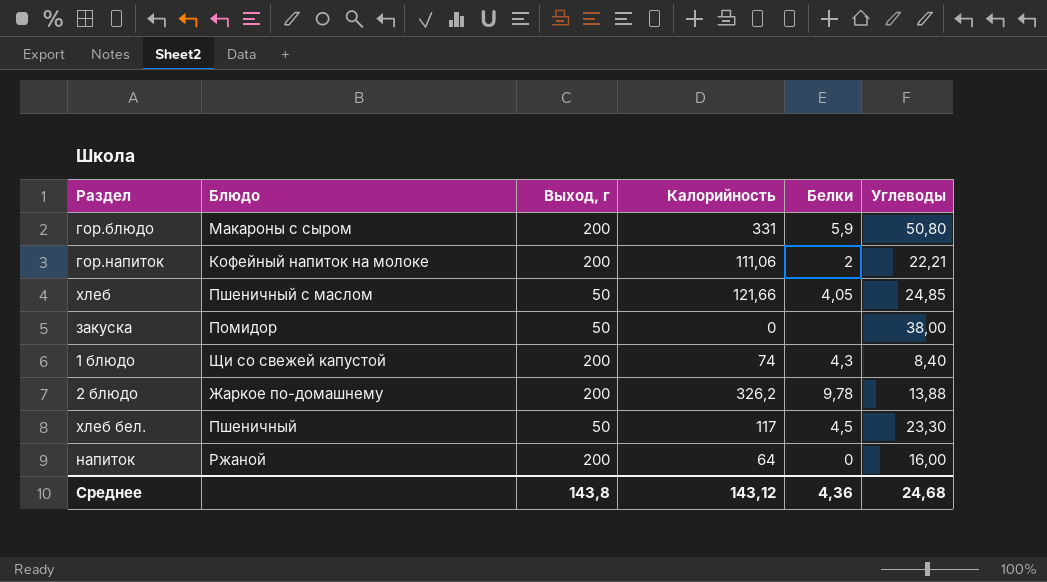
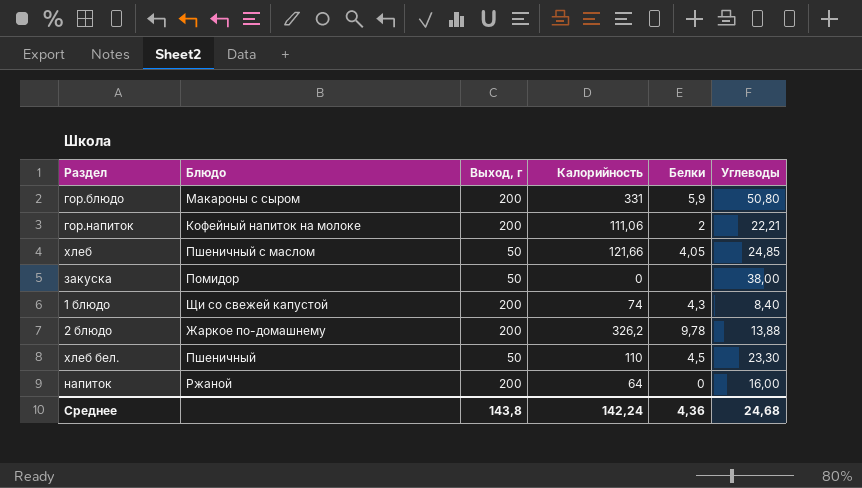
хлеб бел. | Калорийность: 117 -> 110
Среднее | Калорийность: 143,12 -> 142,24

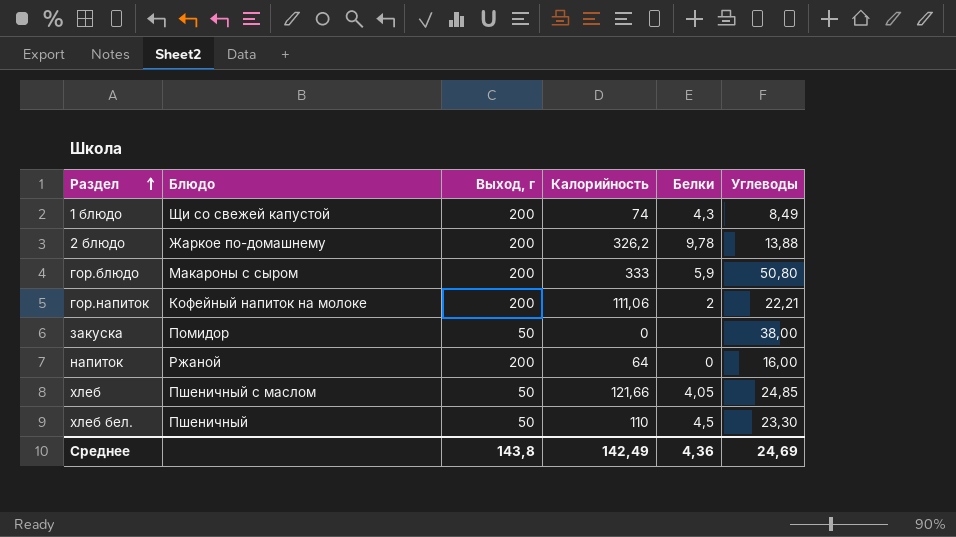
row order: none -> Раздел ascending
1 блюдо | Углеводы: 8,40 -> 8,49
гор.блюдо | Калорийность: 331 -> 333
Среднее | Калорийность: 142,24 -> 142,49
Среднее | Углеводы: 24,68 -> 24,69

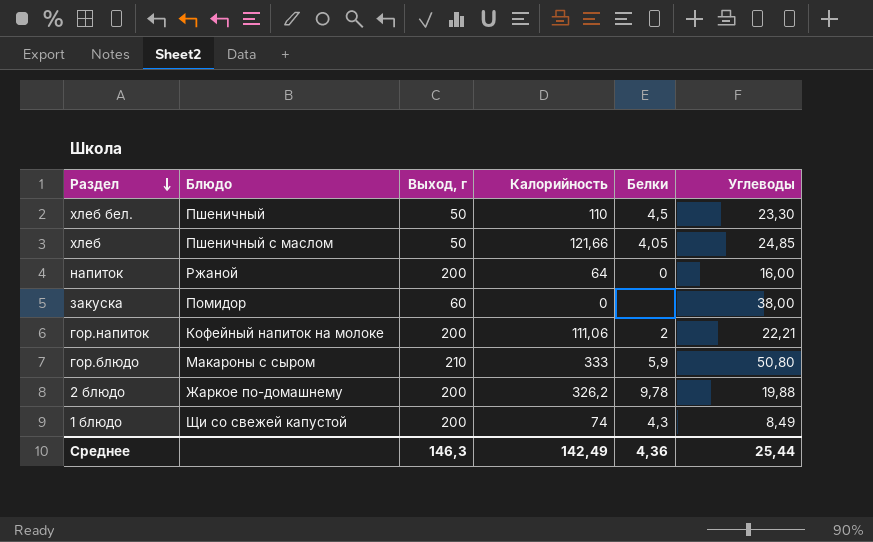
row order: Раздел ascending -> Раздел descending
закуска | Выход, г: 50 -> 60
гор.блюдо | Выход, г: 200 -> 210
2 блюдо | Углеводы: 13,88 -> 19,88
Среднее | Выход, г: 143,8 -> 146,3
Среднее | Углеводы: 24,69 -> 25,44

